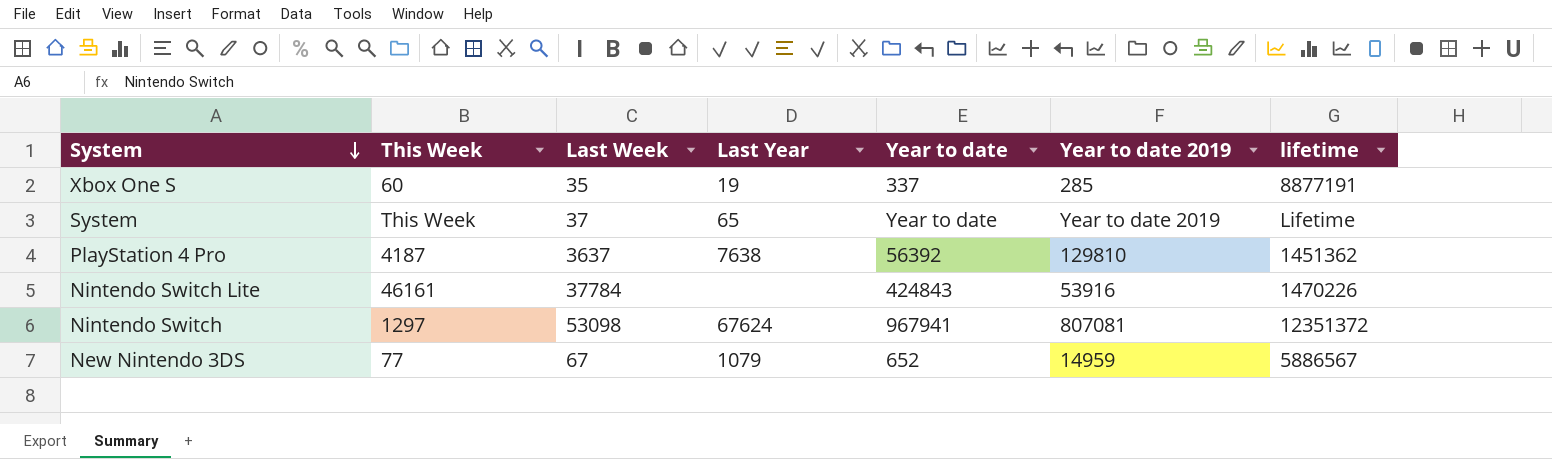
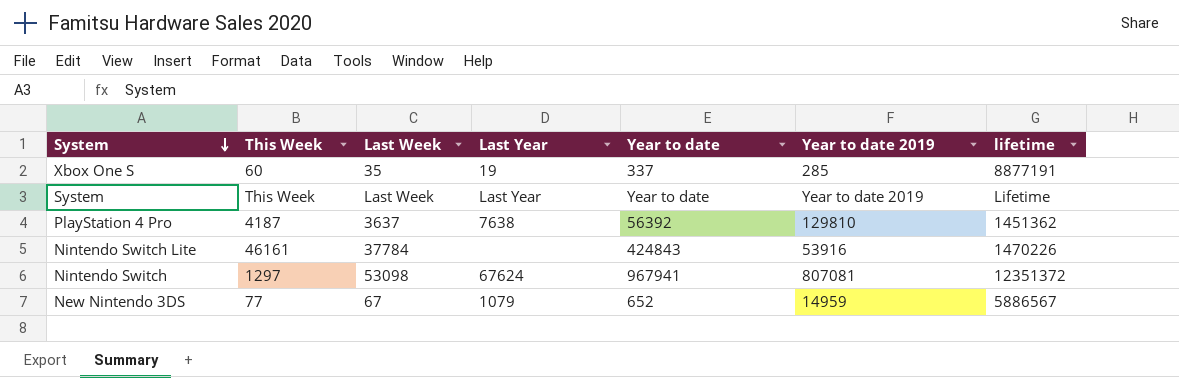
System | Last Week: 37 -> Last Week
System | Last Year: 65 -> Last Year

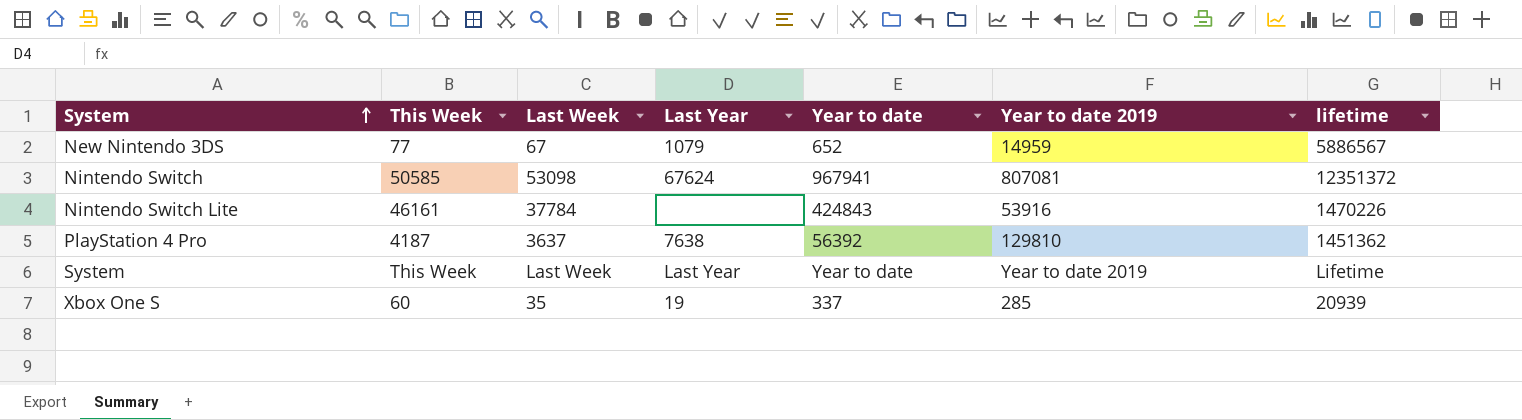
row order: System descending -> System ascending
Nintendo Switch | This Week: 1297 -> 50585
Xbox One S | lifetime: 8877191 -> 20939

